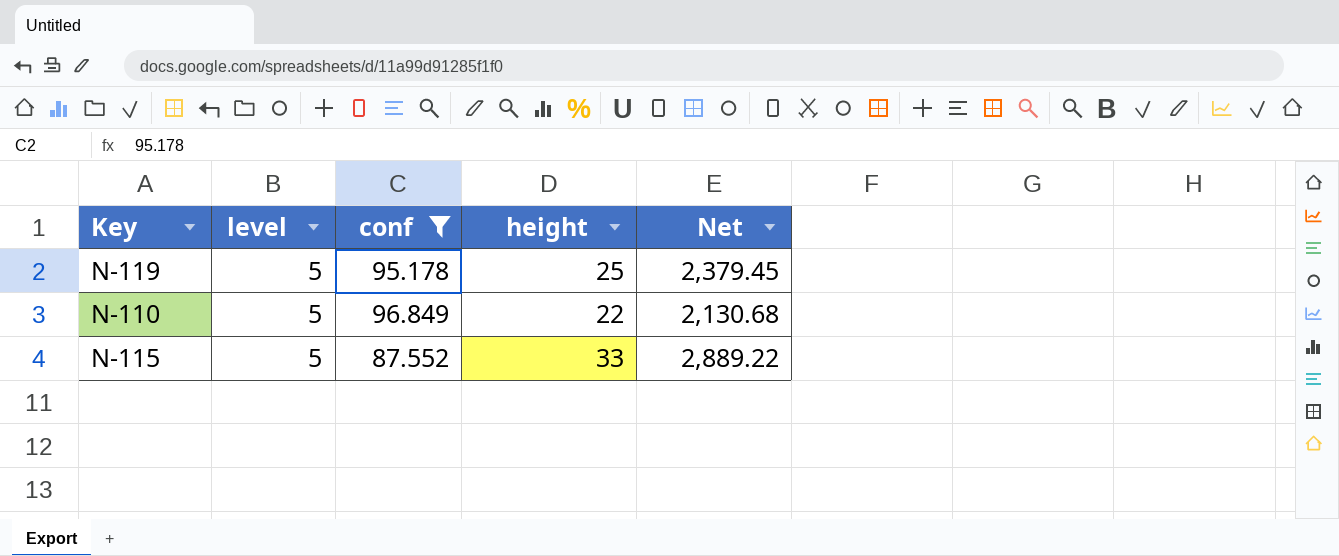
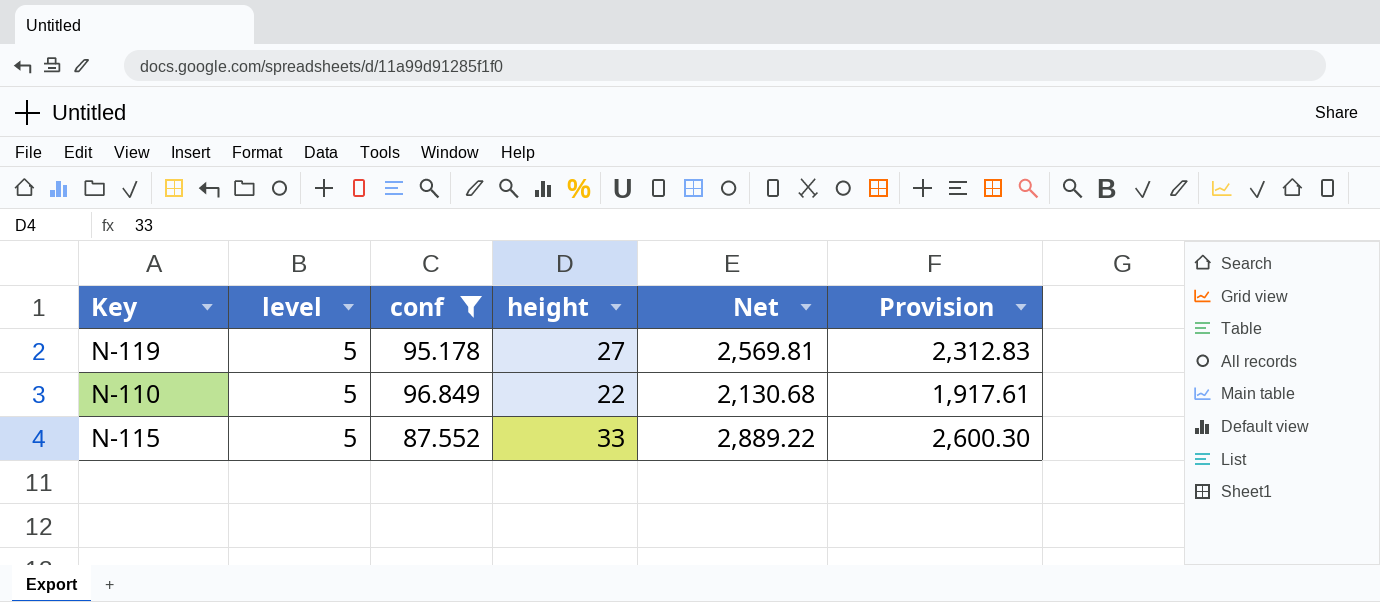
column Provision | formula: none -> [Net] * 0.9
N-119 | height: 25 -> 27
N-119 | Net: 2,379.45 -> 2,569.81

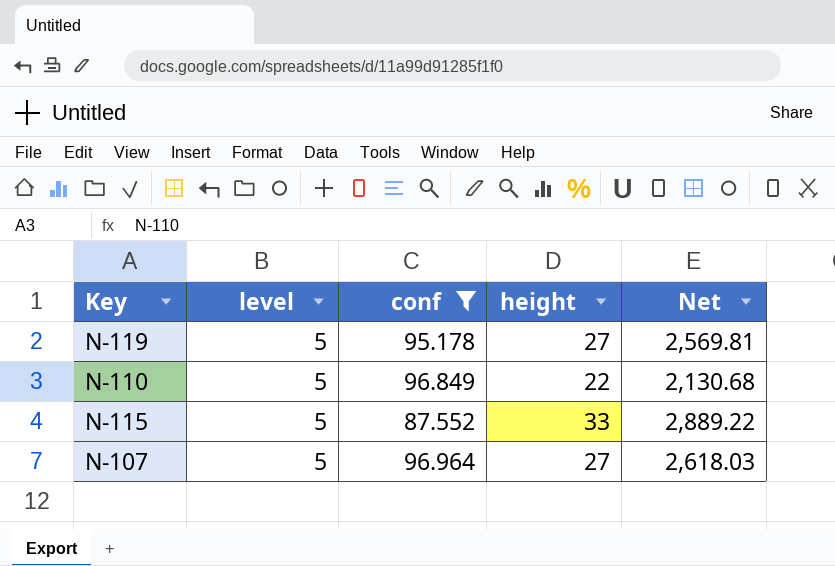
column Provision | formula: [Net] * 0.9 -> none
row N-107: none -> 5 | 96.964 | 27 | 2,618.03

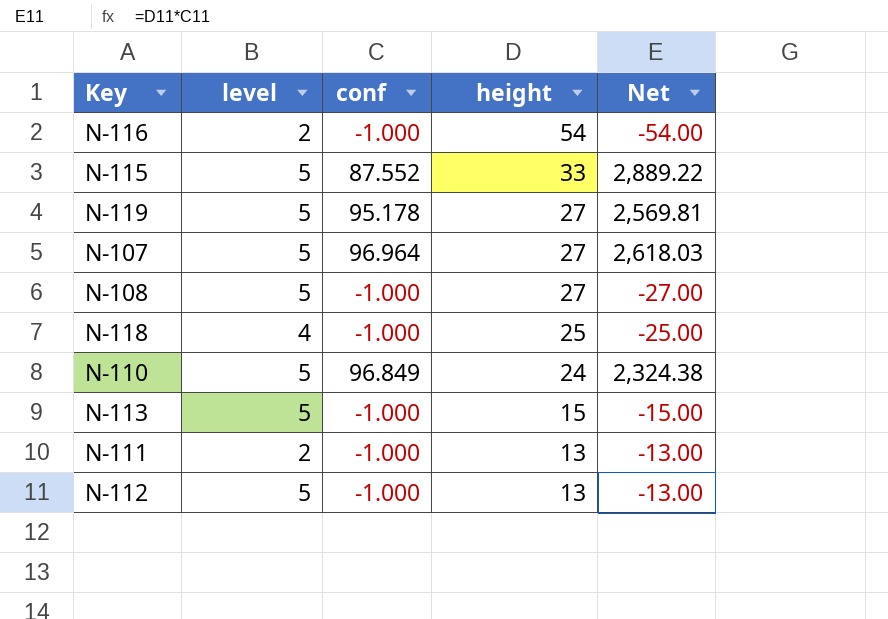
filter: conf != -1.000 -> none
row order: none -> height descending
N-110 | height: 22 -> 24
N-110 | Net: 2,130.68 -> 2,324.38

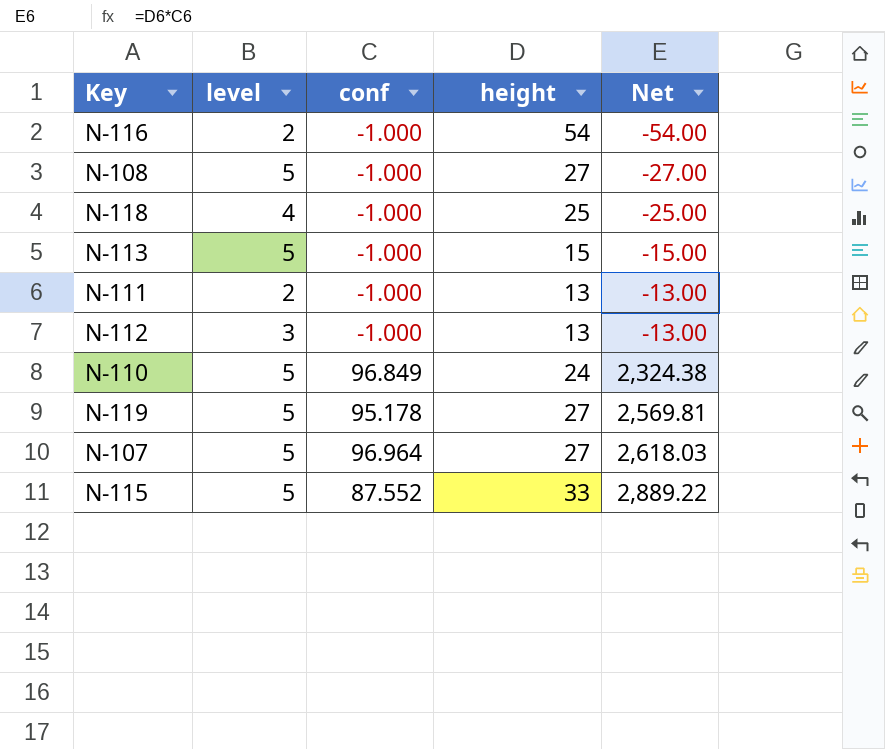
row order: height descending -> Net ascending
N-112 | level: 5 -> 3

